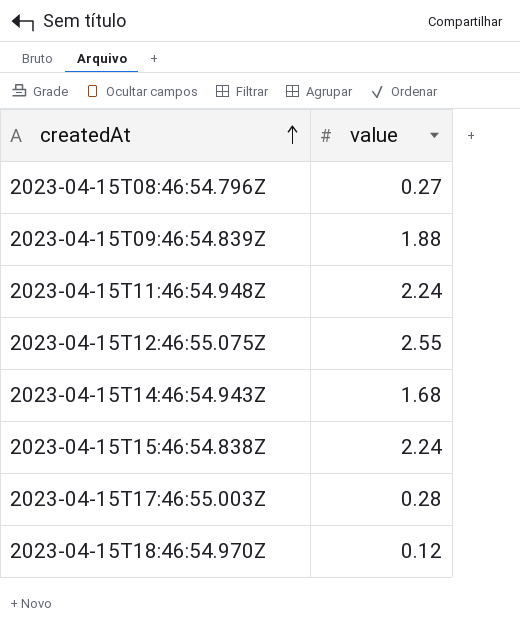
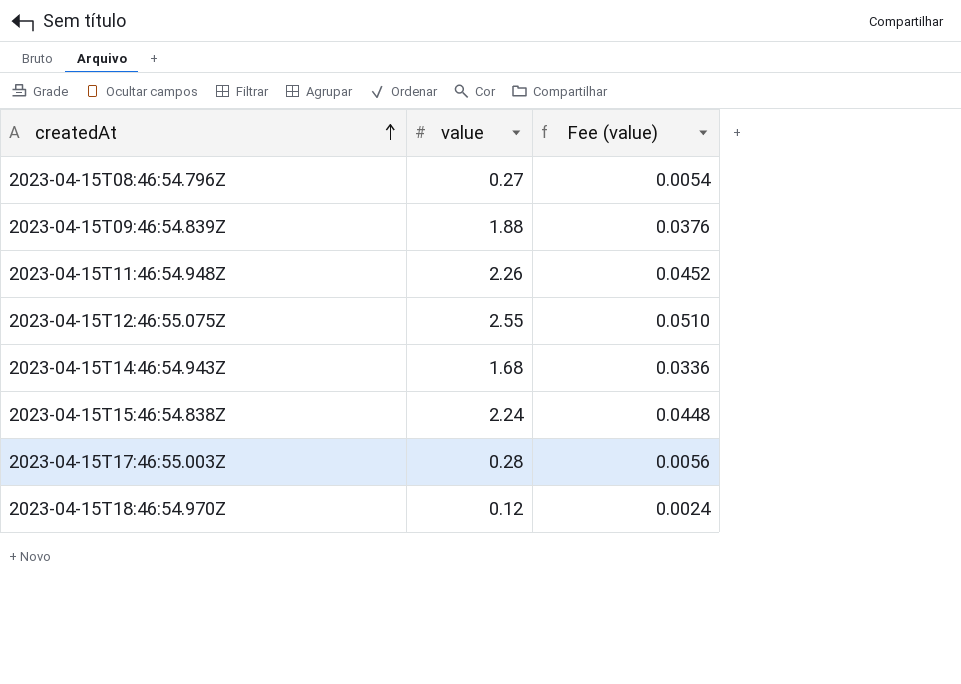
column Fee (value) | formula: none -> [value] * 0.02
2023-04-15T11:46:54.948Z | value: 2.24 -> 2.26

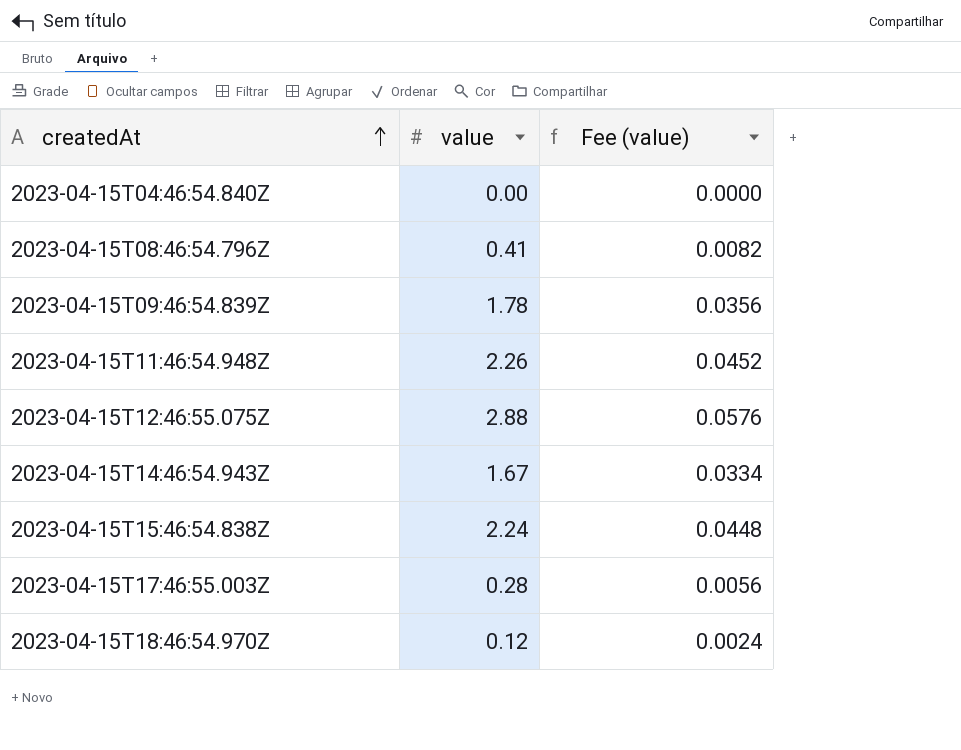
row 2023-04-15T04:46:54.840Z: none -> 0.00 | 0.0000
2023-04-15T08:46:54.796Z | value: 0.27 -> 0.41
2023-04-15T08:46:54.796Z | Fee (value): 0.0054 -> 0.0082
2023-04-15T09:46:54.839Z | value: 1.88 -> 1.78
2023-04-15T09:46:54.839Z | Fee (value): 0.0376 -> 0.0356
2023-04-15T12:46:55.075Z | value: 2.55 -> 2.88
2023-04-15T12:46:55.075Z | Fee (value): 0.0510 -> 0.0576
2023-04-15T14:46:54.943Z | value: 1.68 -> 1.67
2023-04-15T14:46:54.943Z | Fee (value): 0.0336 -> 0.0334

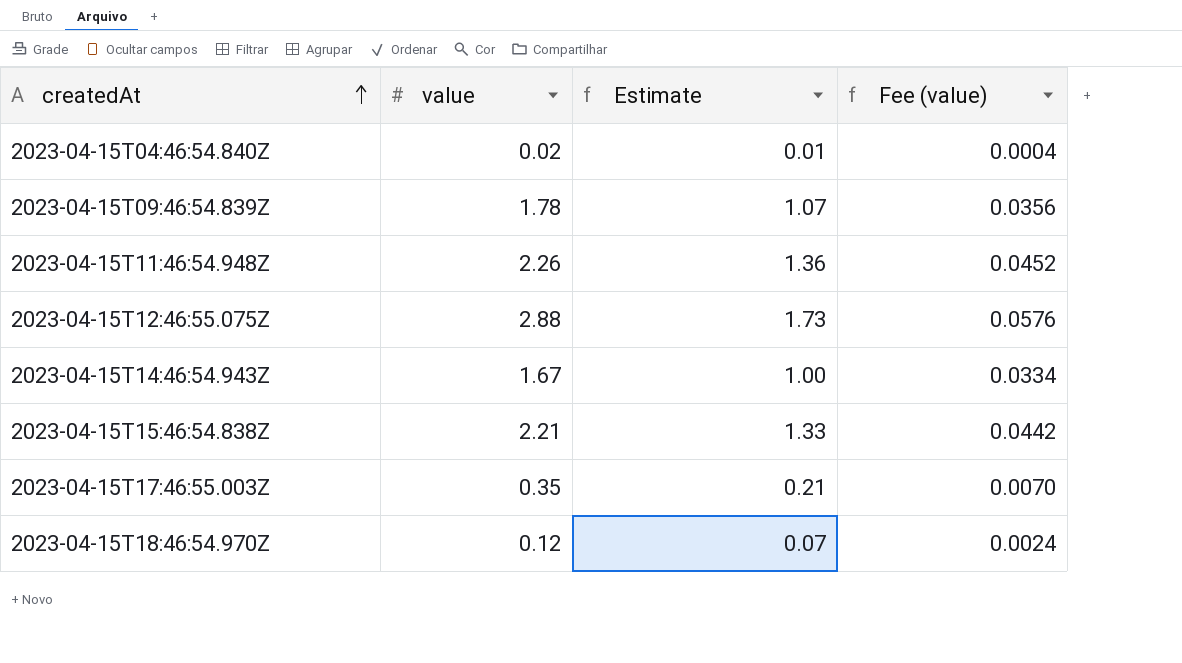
column Estimate | formula: none -> [value] * 0.6
row 2023-04-15T08:46:54.796Z: 0.41 | 0.0082 -> none
2023-04-15T04:46:54.840Z | value: 0.00 -> 0.02
2023-04-15T04:46:54.840Z | Fee (value): 0.0000 -> 0.0004
2023-04-15T15:46:54.838Z | value: 2.24 -> 2.21
2023-04-15T15:46:54.838Z | Fee (value): 0.0448 -> 0.0442
2023-04-15T17:46:55.003Z | value: 0.28 -> 0.35
2023-04-15T17:46:55.003Z | Fee (value): 0.0056 -> 0.0070

